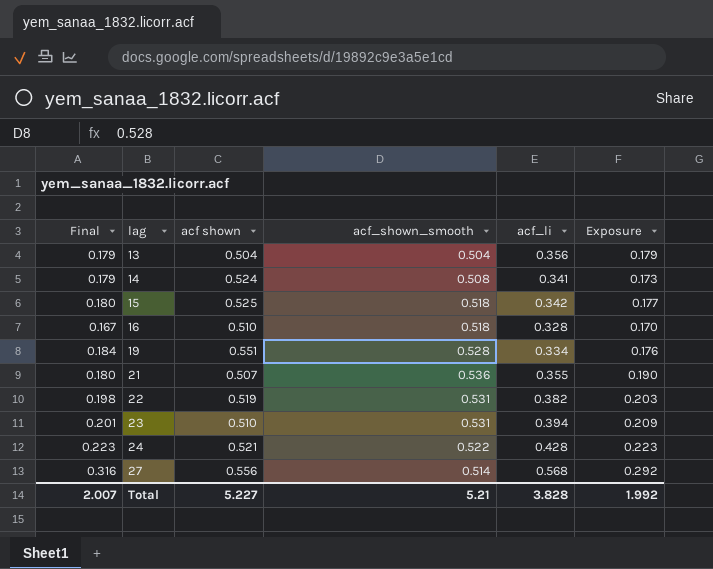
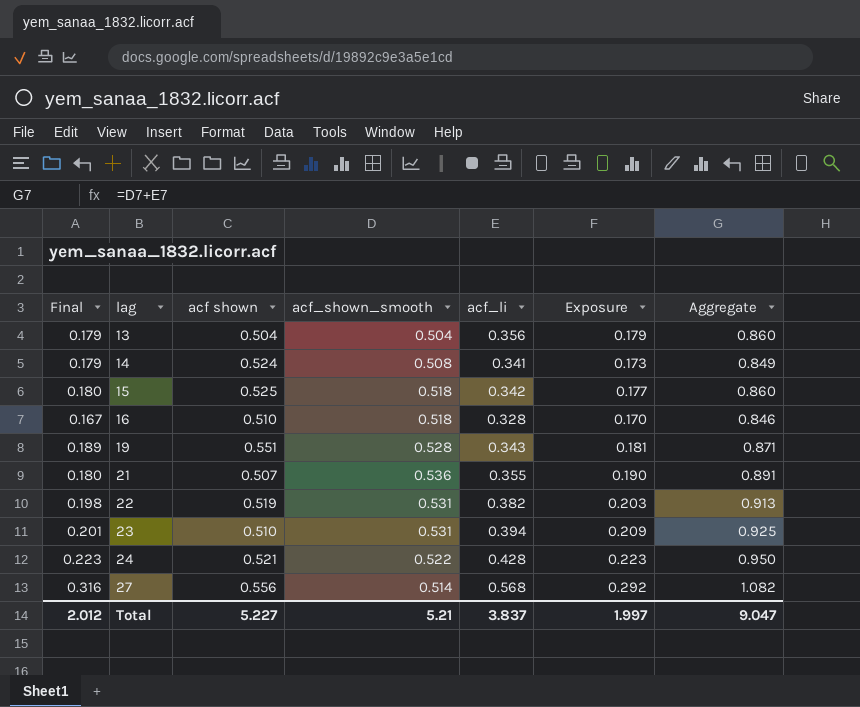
column Aggregate | formula: none -> [acf_shown_smooth] + [acf_li]
19 | Final: 0.184 -> 0.189
19 | acf_li: 0.334 -> 0.343
19 | Exposure: 0.176 -> 0.181
Total | Final: 2.007 -> 2.012
Total | acf_li: 3.828 -> 3.837
Total | Exposure: 1.992 -> 1.997

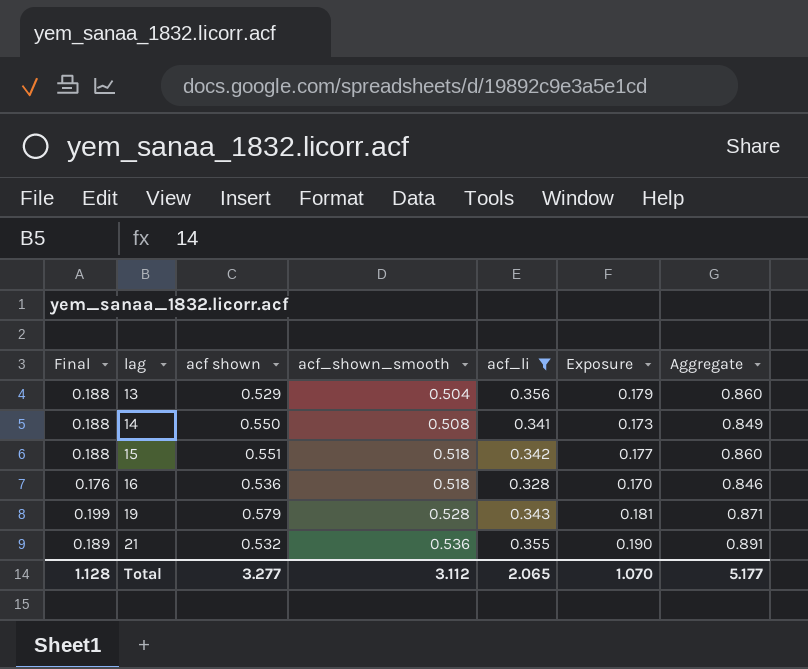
filter: none -> acf_li <= 0.356
13 | Final: 0.179 -> 0.188
13 | acf shown: 0.504 -> 0.529
14 | Final: 0.179 -> 0.188
14 | acf shown: 0.524 -> 0.550
15 | Final: 0.180 -> 0.188
15 | acf shown: 0.525 -> 0.551
16 | Final: 0.167 -> 0.176
16 | acf shown: 0.510 -> 0.536
19 | Final: 0.189 -> 0.199
19 | acf shown: 0.551 -> 0.579
21 | Final: 0.180 -> 0.189
21 | acf shown: 0.507 -> 0.532
Total | Final: 2.012 -> 1.128
Total | acf shown: 5.227 -> 3.277
Total | acf_shown_smooth: 5.21 -> 3.112
Total | acf_li: 3.837 -> 2.065
Total | Exposure: 1.997 -> 1.070
Total | Aggregate: 9.047 -> 5.177

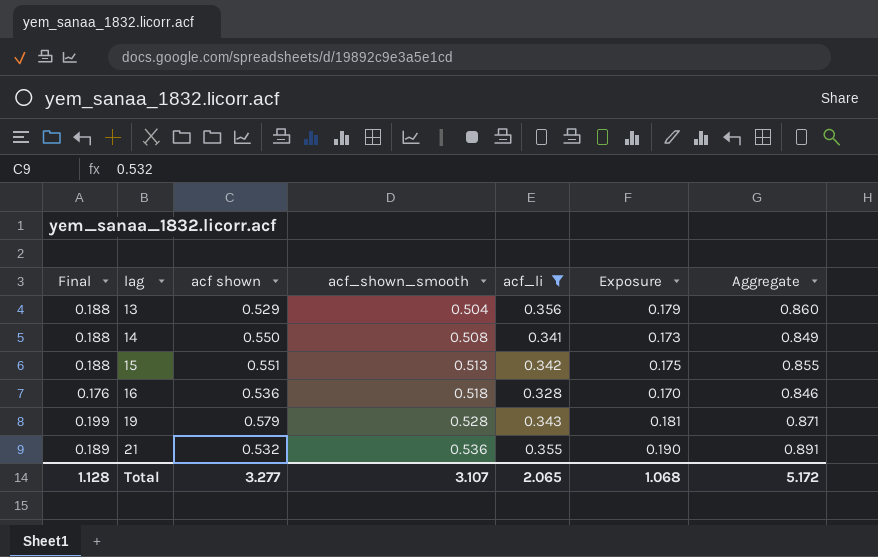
15 | acf_shown_smooth: 0.518 -> 0.513
15 | Exposure: 0.177 -> 0.175
15 | Aggregate: 0.860 -> 0.855
Total | acf_shown_smooth: 3.112 -> 3.107
Total | Exposure: 1.070 -> 1.068
Total | Aggregate: 5.177 -> 5.172

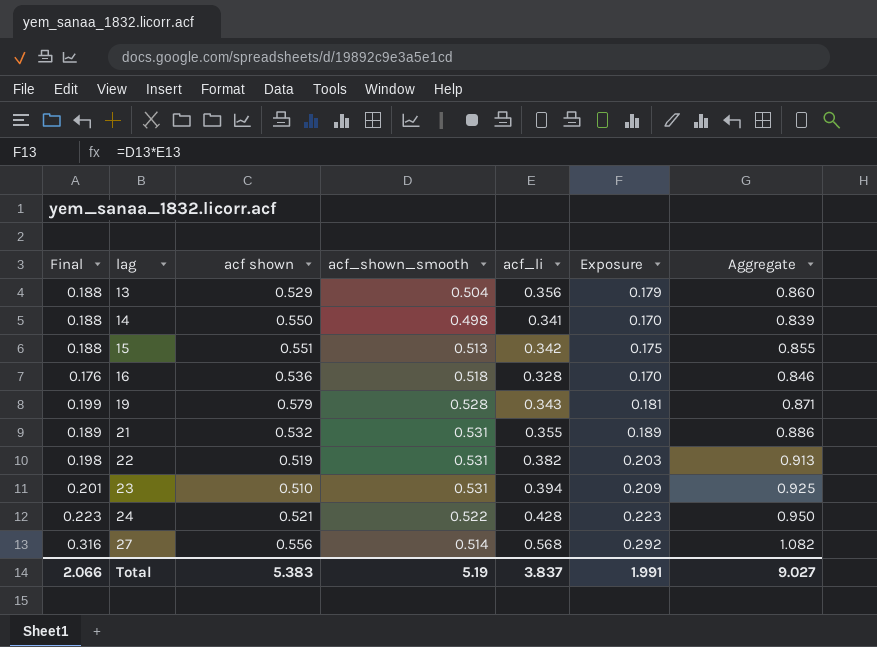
filter: acf_li <= 0.356 -> none
14 | acf_shown_smooth: 0.508 -> 0.498
14 | Exposure: 0.173 -> 0.170
14 | Aggregate: 0.849 -> 0.839
21 | acf_shown_smooth: 0.536 -> 0.531
21 | Exposure: 0.190 -> 0.189
21 | Aggregate: 0.891 -> 0.886
Total | Final: 1.128 -> 2.066
Total | acf shown: 3.277 -> 5.383
Total | acf_shown_smooth: 3.107 -> 5.19
Total | acf_li: 2.065 -> 3.837
Total | Exposure: 1.068 -> 1.991
Total | Aggregate: 5.172 -> 9.027

